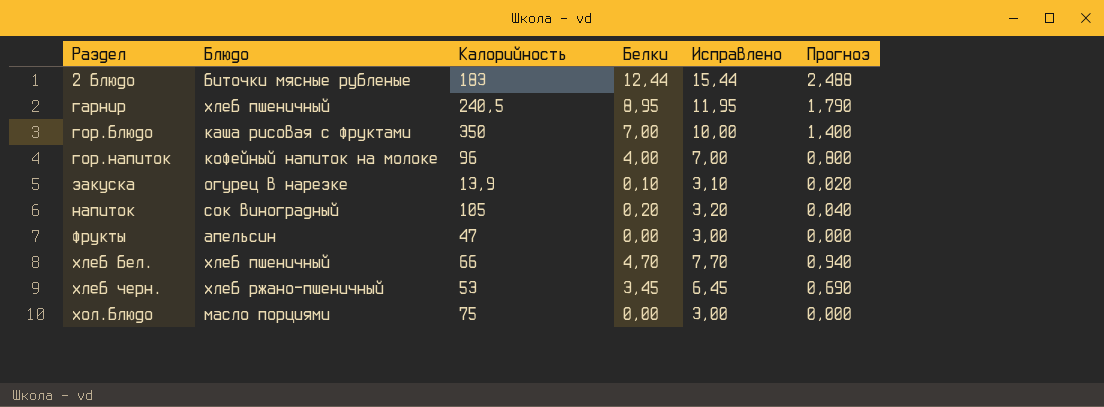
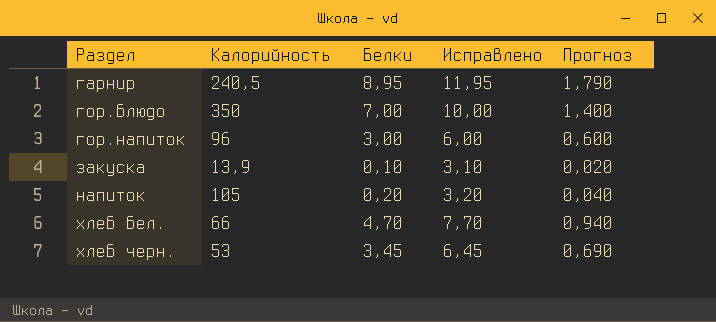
column Блюдо | position: 2 -> none
row 2 блюдо: биточки мясные рубленые | 183 | 12,44 | 15,44 | 2,488 -> none
row фрукты: апельсин | 47 | 0,00 | 3,00 | 0,000 -> none
row хол.блюдо: масло порциями | 75 | 0,00 | 3,00 | 0,000 -> none
гор.напиток | Белки: 4,00 -> 3,00
гор.напиток | Исправлено: 7,00 -> 6,00
гор.напиток | Прогноз: 0,800 -> 0,600

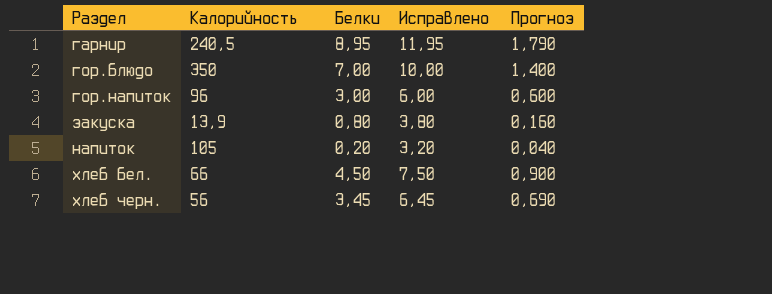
закуска | Белки: 0,10 -> 0,80
закуска | Исправлено: 3,10 -> 3,80
закуска | Прогноз: 0,020 -> 0,160
хлеб бел. | Белки: 4,70 -> 4,50
хлеб бел. | Исправлено: 7,70 -> 7,50
хлеб бел. | Прогноз: 0,940 -> 0,900
хлеб черн. | Калорийность: 53 -> 56

